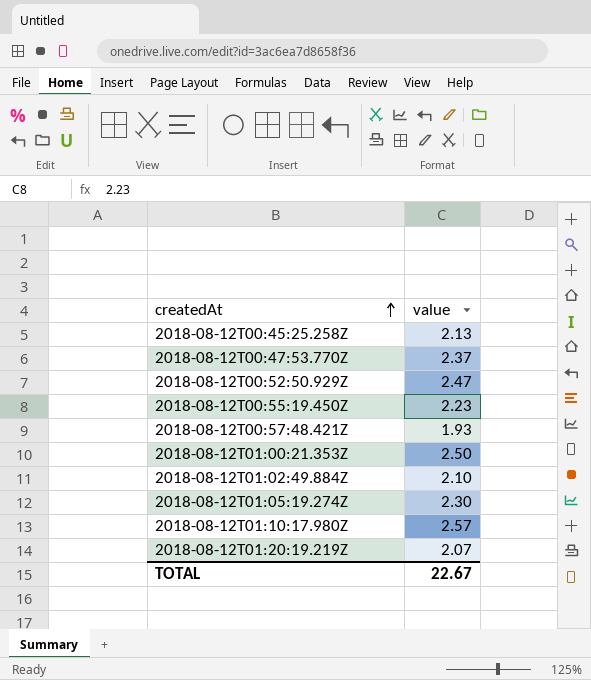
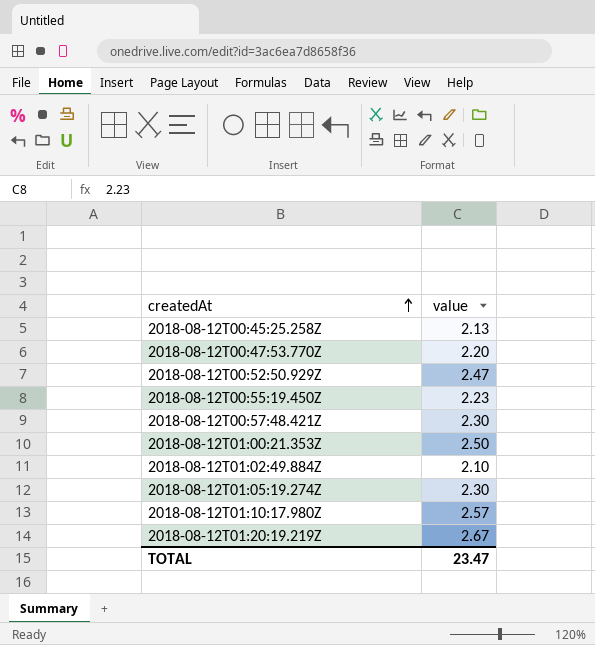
2018-08-12T00:47:53.770Z | value: 2.37 -> 2.20
2018-08-12T00:57:48.421Z | value: 1.93 -> 2.30
2018-08-12T01:20:19.219Z | value: 2.07 -> 2.67
TOTAL | value: 22.67 -> 23.47

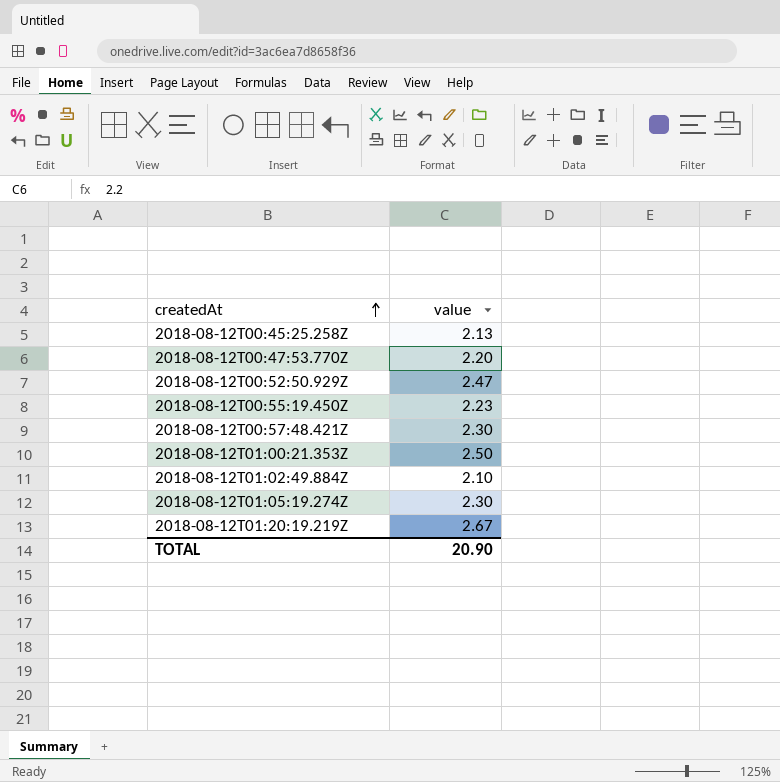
row 2018-08-12T01:10:17.980Z: 2.57 -> none
TOTAL | value: 23.47 -> 20.90

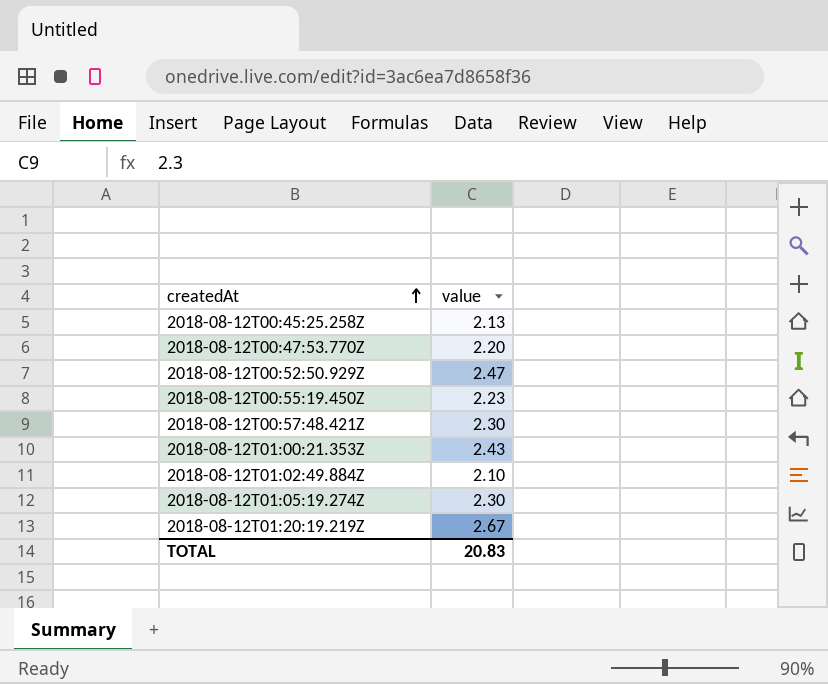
2018-08-12T01:00:21.353Z | value: 2.50 -> 2.43
TOTAL | value: 20.90 -> 20.83

